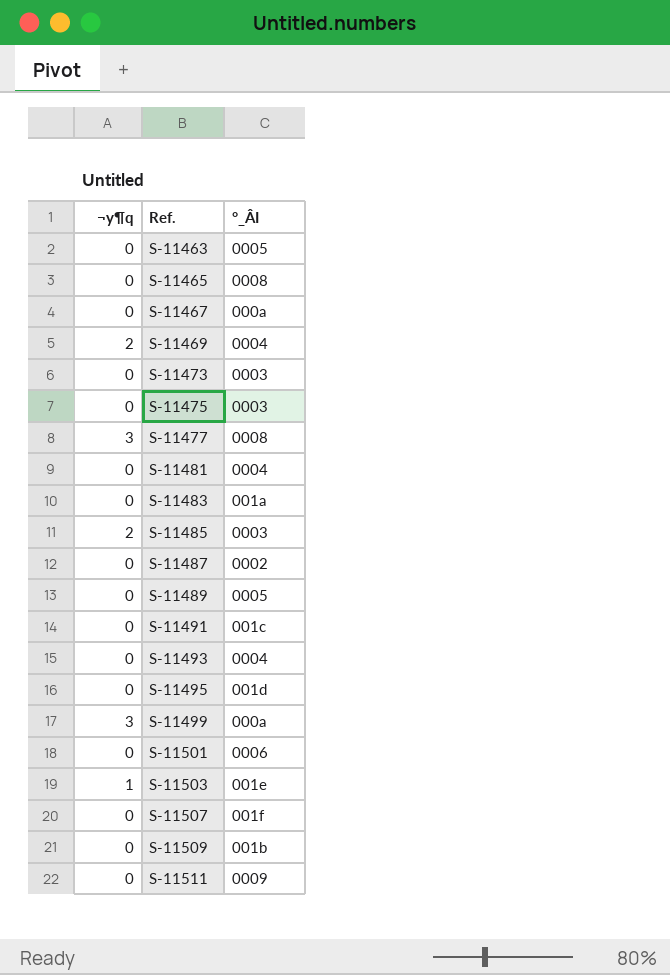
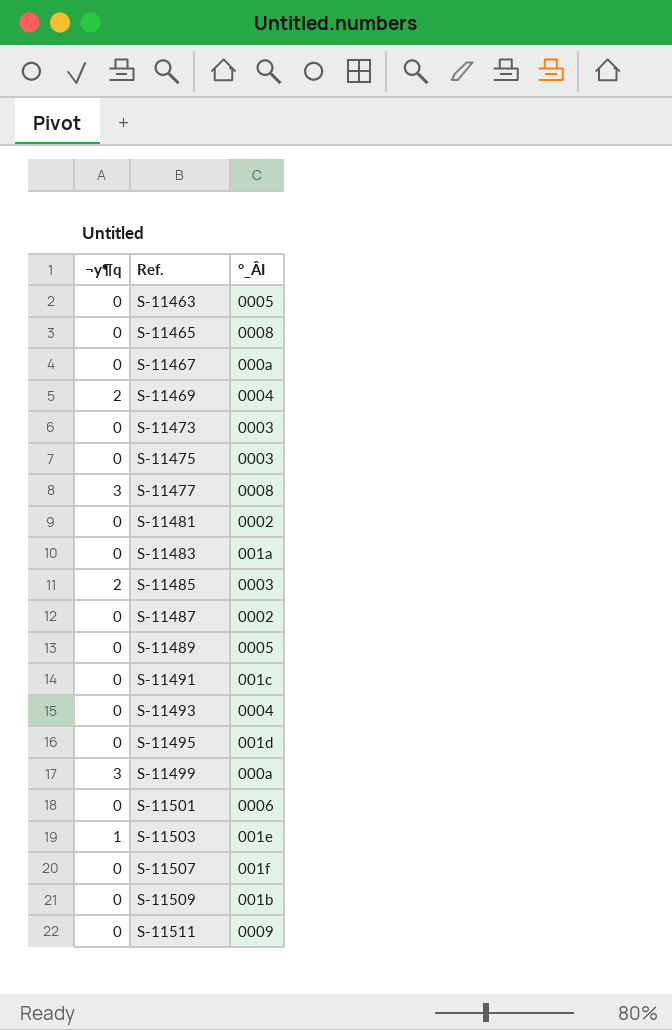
S-11481 | °_ÂI: 0004 -> 0002

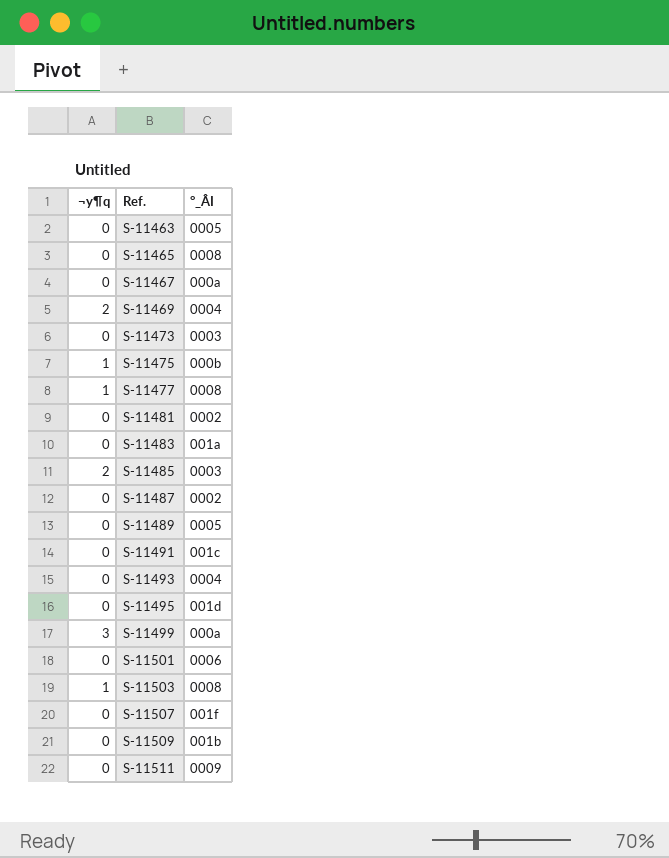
S-11475 | ¬y¶q: 0 -> 1
S-11475 | °_ÂI: 0003 -> 000b
S-11477 | ¬y¶q: 3 -> 1
S-11503 | °_ÂI: 001e -> 0008

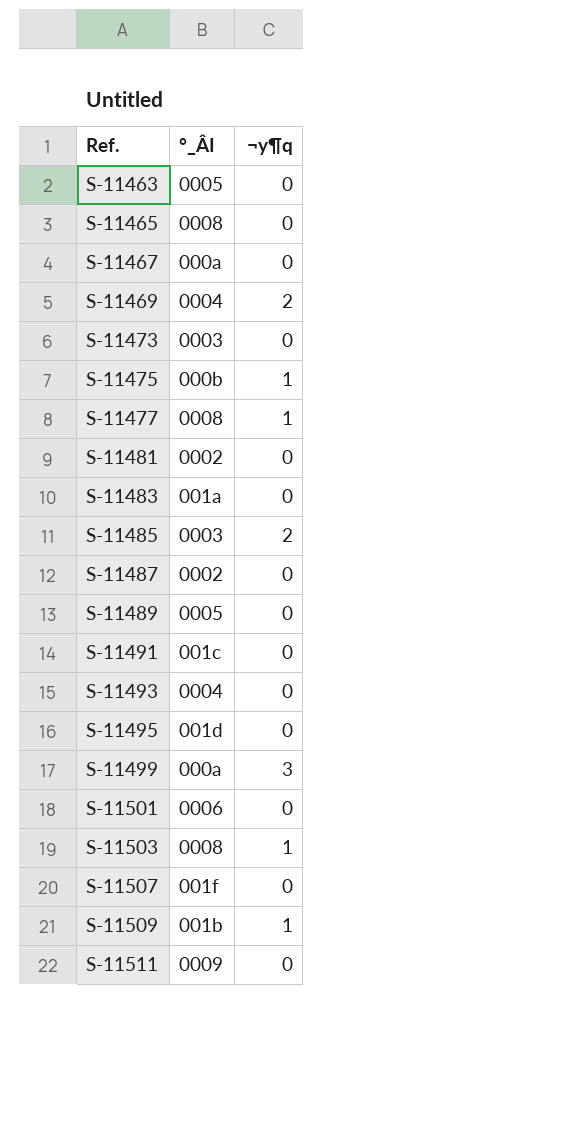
column ¬y¶q | position: 1 -> 3
S-11509 | ¬y¶q: 0 -> 1

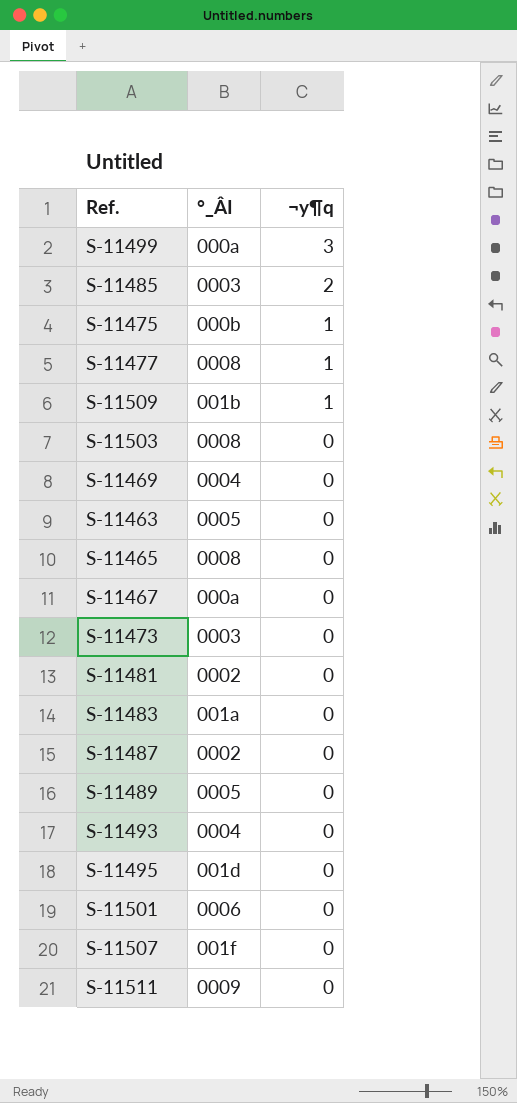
row order: Ref. ascending -> ¬y¶q descending
row S-11491: 001c | 0 -> none
S-11503 | ¬y¶q: 1 -> 0
S-11469 | ¬y¶q: 2 -> 0

